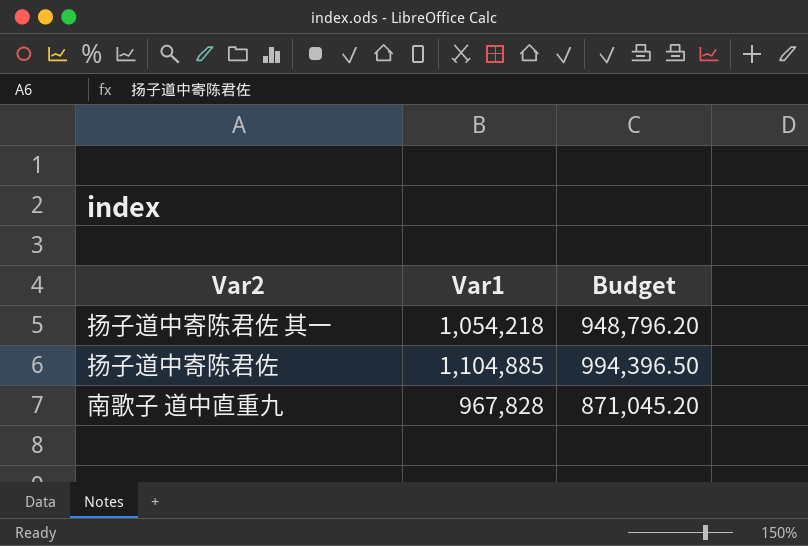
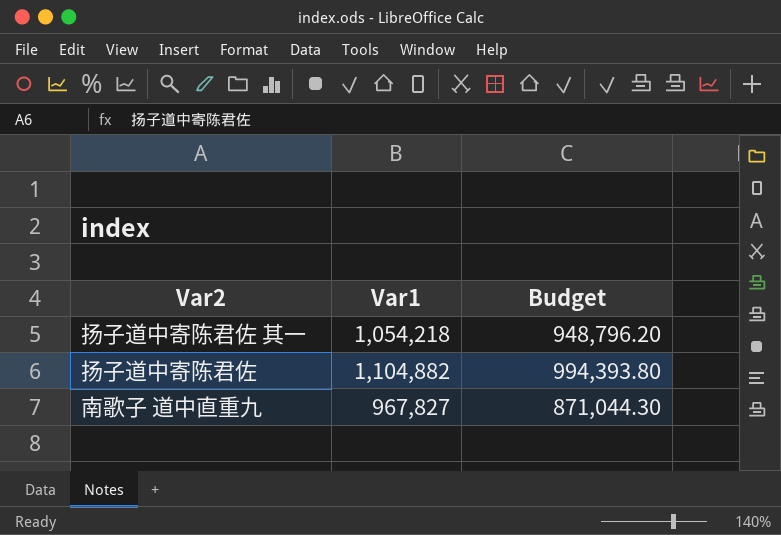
扬子道中寄陈君佐 | Var1: 1,104,885 -> 1,104,882
扬子道中寄陈君佐 | Budget: 994,396.50 -> 994,393.80
南歌子 道中直重九 | Var1: 967,828 -> 967,827
南歌子 道中直重九 | Budget: 871,045.20 -> 871,044.30

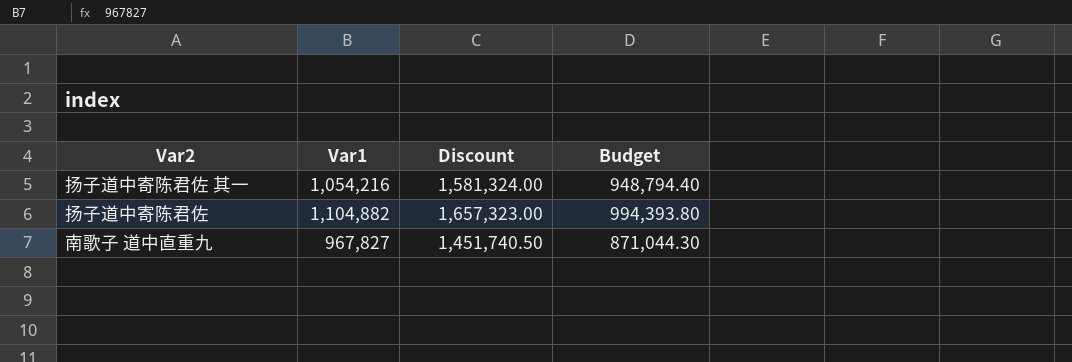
column Discount | formula: none -> [Var1] * 1.5
扬子道中寄陈君佐 其一 | Var1: 1,054,218 -> 1,054,216
扬子道中寄陈君佐 其一 | Budget: 948,796.20 -> 948,794.40

